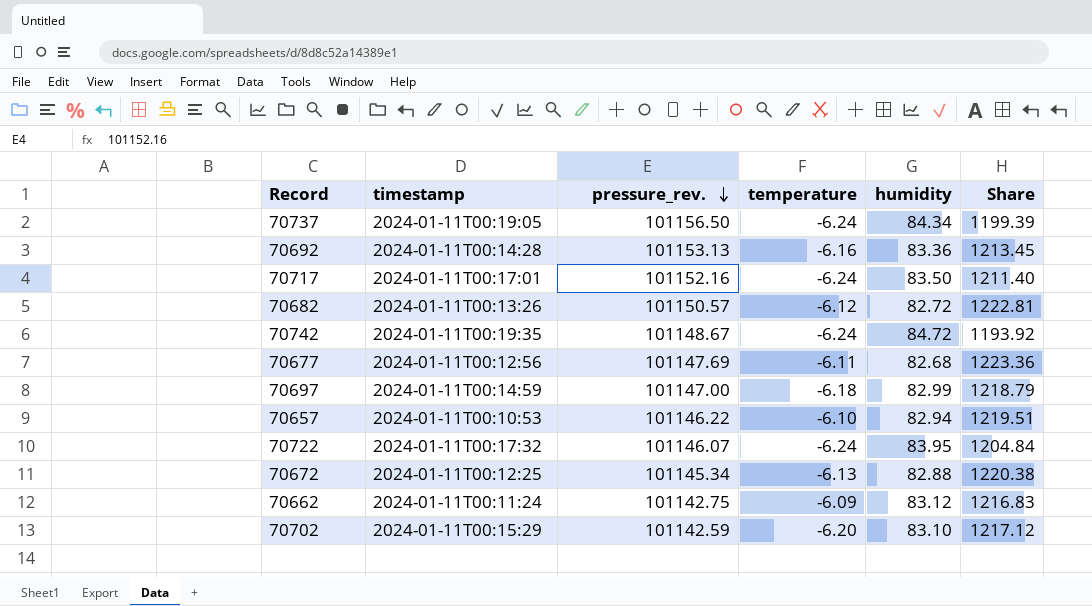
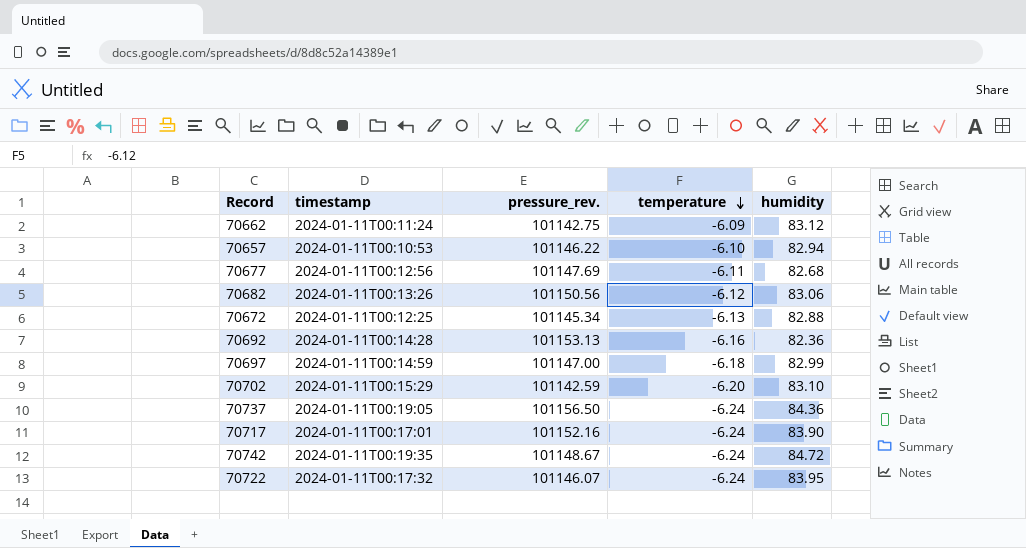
row order: pressure_rev. descending -> temperature descending
column Share | formula: [pressure_rev.] / [humidity] -> none
70682 | pressure_rev.: 101150.57 -> 101150.56
70682 | humidity: 82.72 -> 83.06
70692 | humidity: 83.36 -> 82.36
70737 | humidity: 84.34 -> 84.36
70717 | humidity: 83.50 -> 83.90

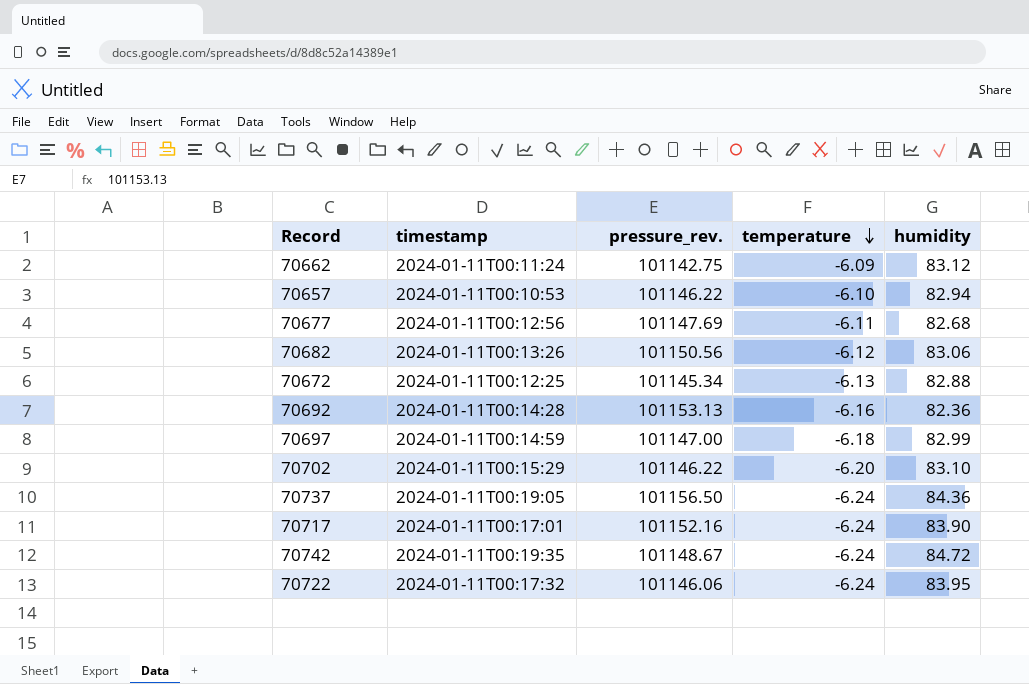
70702 | pressure_rev.: 101142.59 -> 101146.22
70722 | pressure_rev.: 101146.07 -> 101146.06

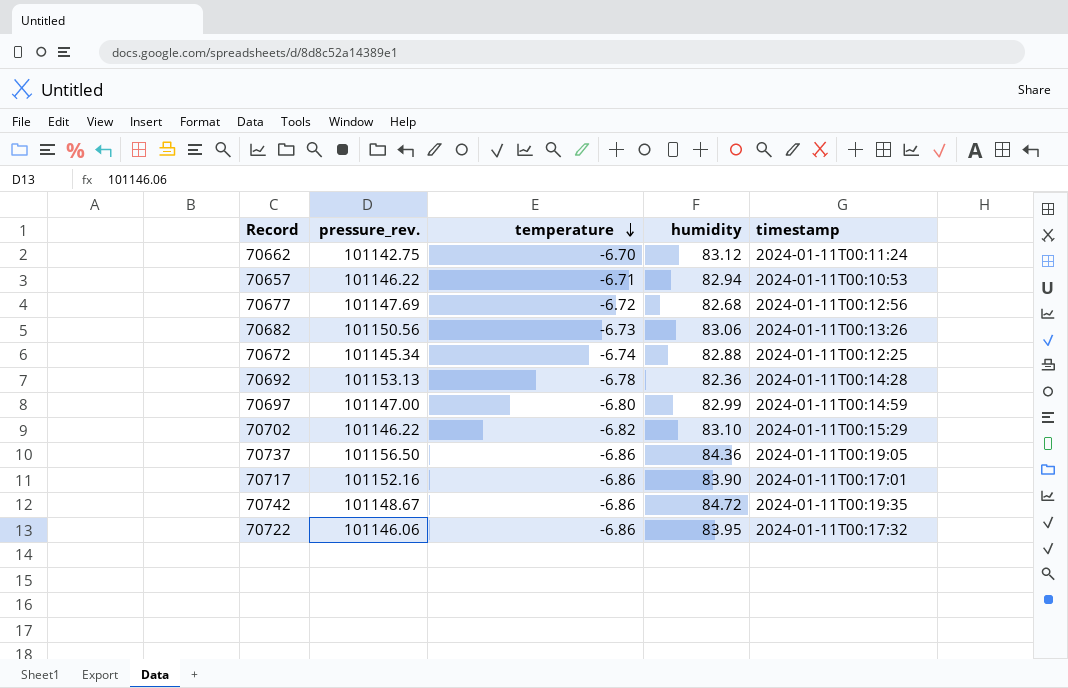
column timestamp | position: 2 -> 5
70662 | temperature: -6.09 -> -6.70
70657 | temperature: -6.10 -> -6.71
70677 | temperature: -6.11 -> -6.72
70682 | temperature: -6.12 -> -6.73
70672 | temperature: -6.13 -> -6.74
70692 | temperature: -6.16 -> -6.78
70697 | temperature: -6.18 -> -6.80
70702 | temperature: -6.20 -> -6.82
70737 | temperature: -6.24 -> -6.86
70717 | temperature: -6.24 -> -6.86
70742 | temperature: -6.24 -> -6.86
70722 | temperature: -6.24 -> -6.86

